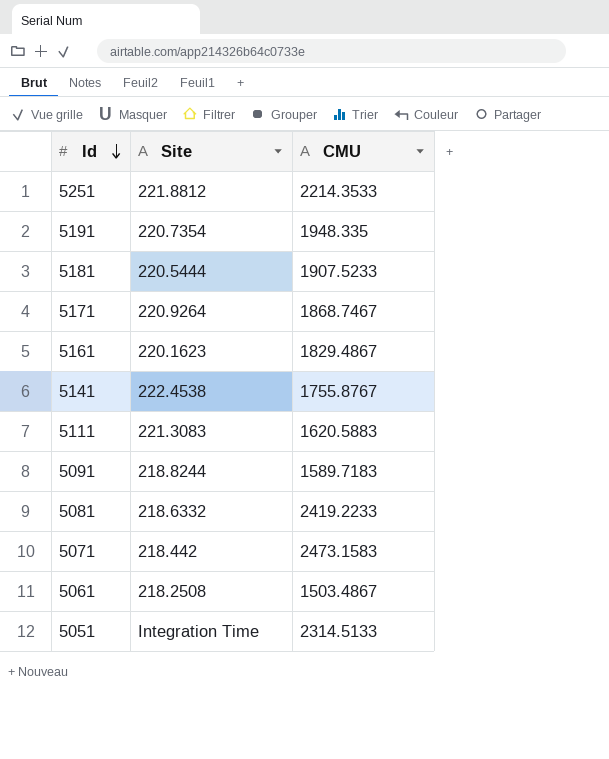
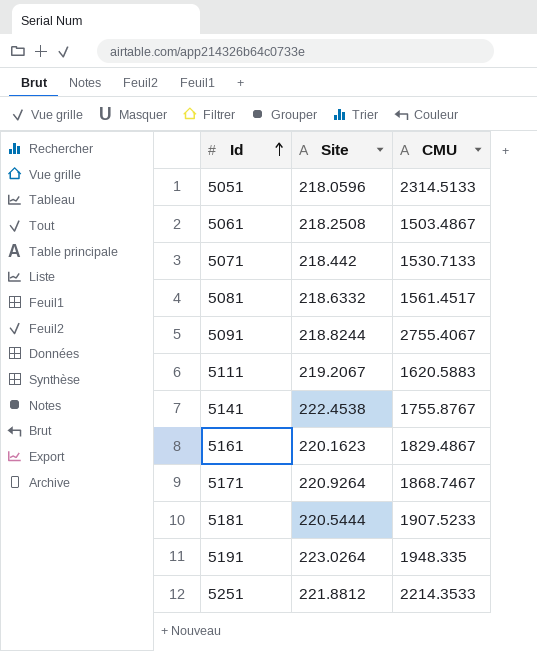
row order: Id descending -> Id ascending
5051 | Site: Integration Time -> 218.0596
5071 | CMU: 2473.1583 -> 1530.7133
5081 | CMU: 2419.2233 -> 1561.4517
5091 | CMU: 1589.7183 -> 2755.4067
5111 | Site: 221.3083 -> 219.2067
5191 | Site: 220.7354 -> 223.0264

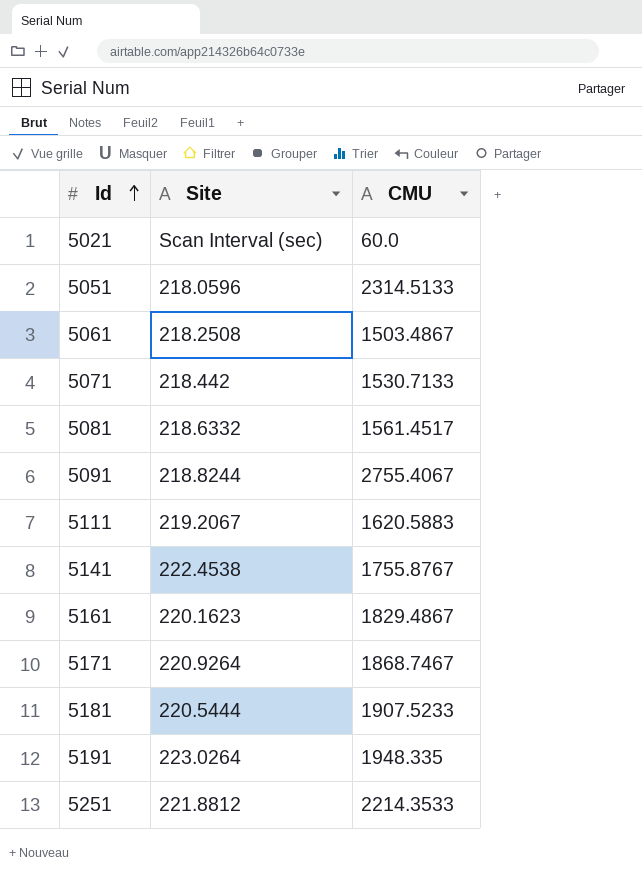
row 5021: none -> Scan Interval (sec) | 60.0

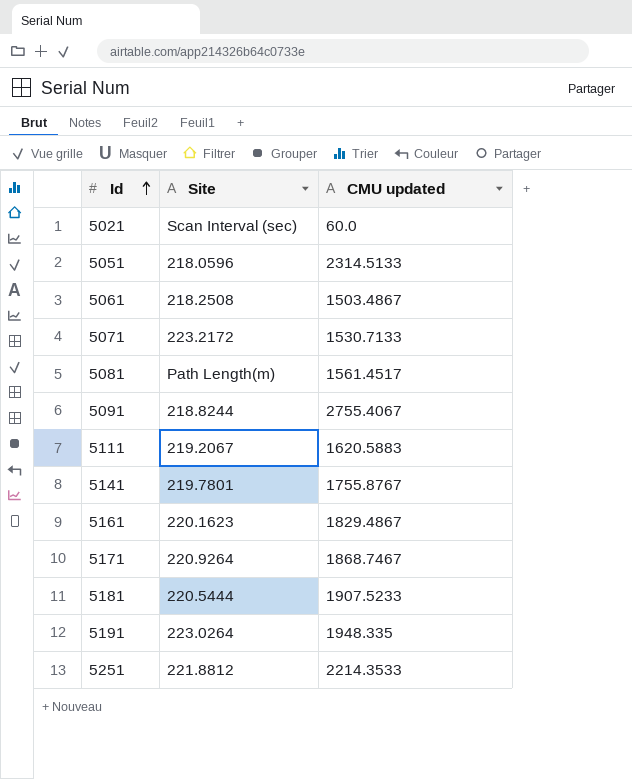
column name: CMU -> CMU updated
5071 | Site: 218.442 -> 223.2172
5081 | Site: 218.6332 -> Path Length(m)
5141 | Site: 222.4538 -> 219.7801

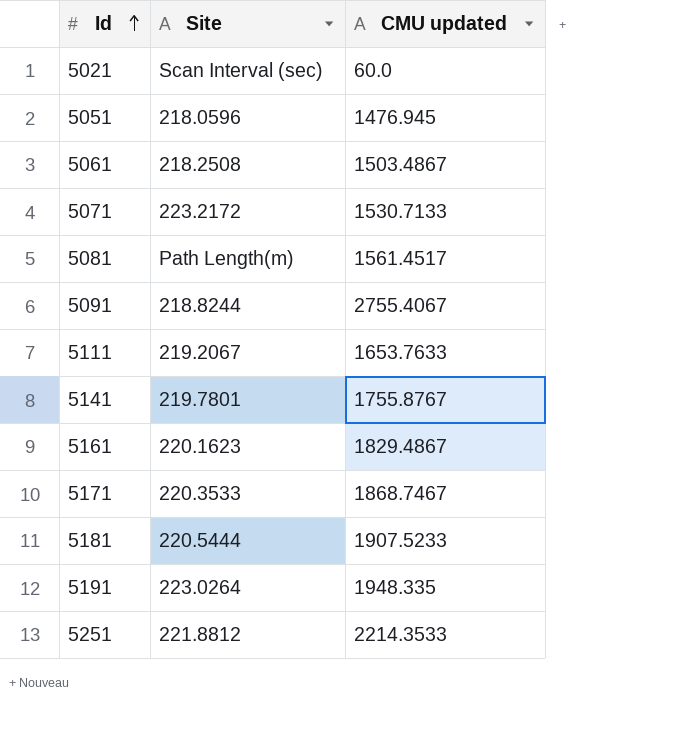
5051 | CMU updated: 2314.5133 -> 1476.945
5111 | CMU updated: 1620.5883 -> 1653.7633
5171 | Site: 220.9264 -> 220.3533

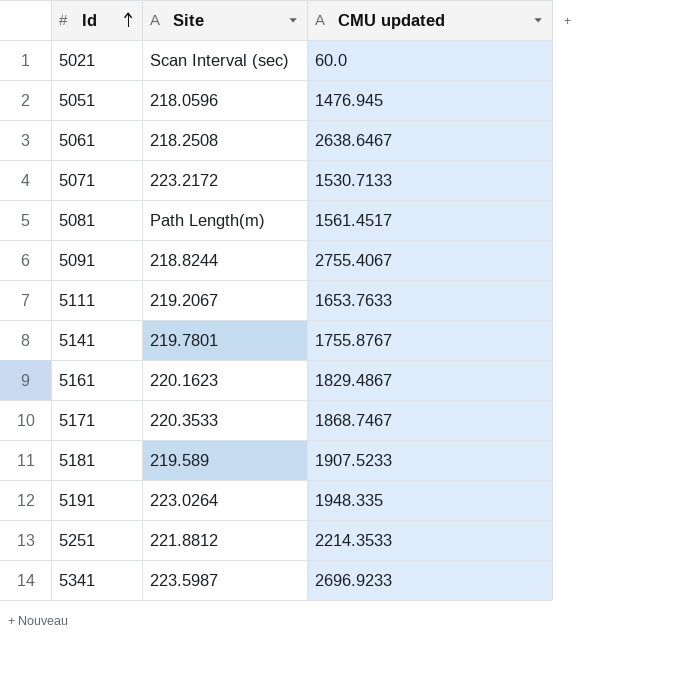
5061 | CMU updated: 1503.4867 -> 2638.6467
5181 | Site: 220.5444 -> 219.589
row 5341: none -> 223.5987 | 2696.9233

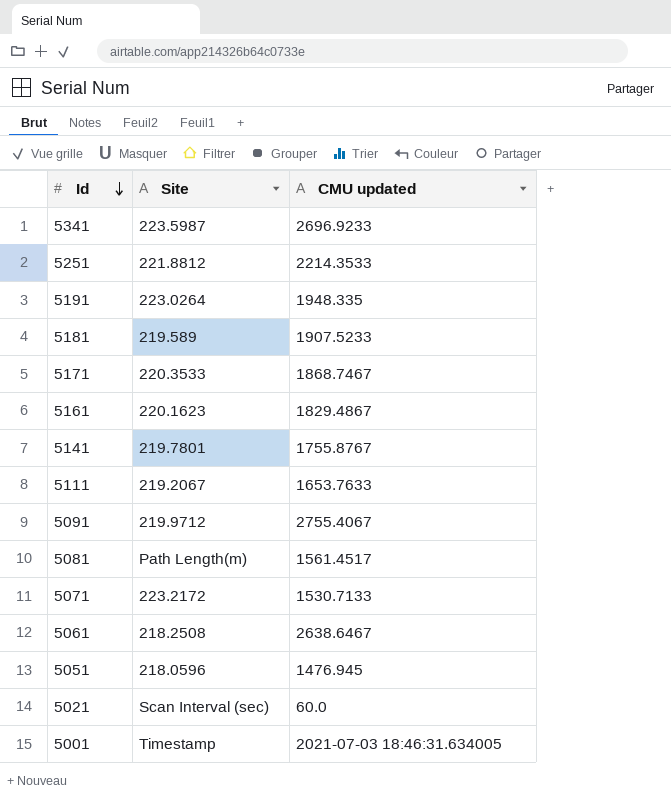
row order: Id ascending -> Id descending
5091 | Site: 218.8244 -> 219.9712
row 5001: none -> Timestamp | 2021-07-03 18:46:31.634005

